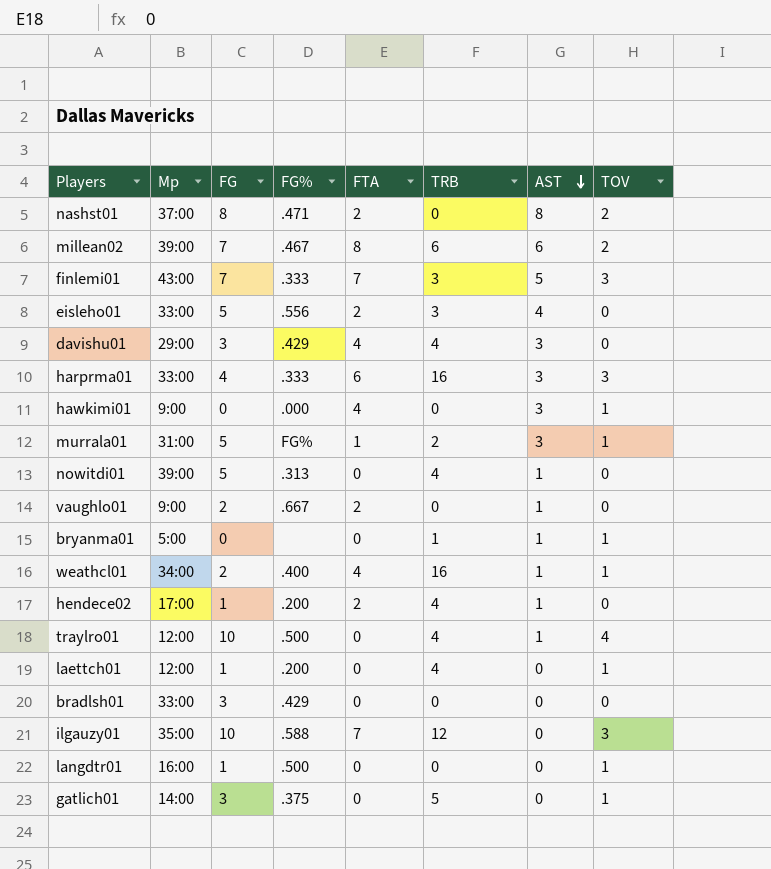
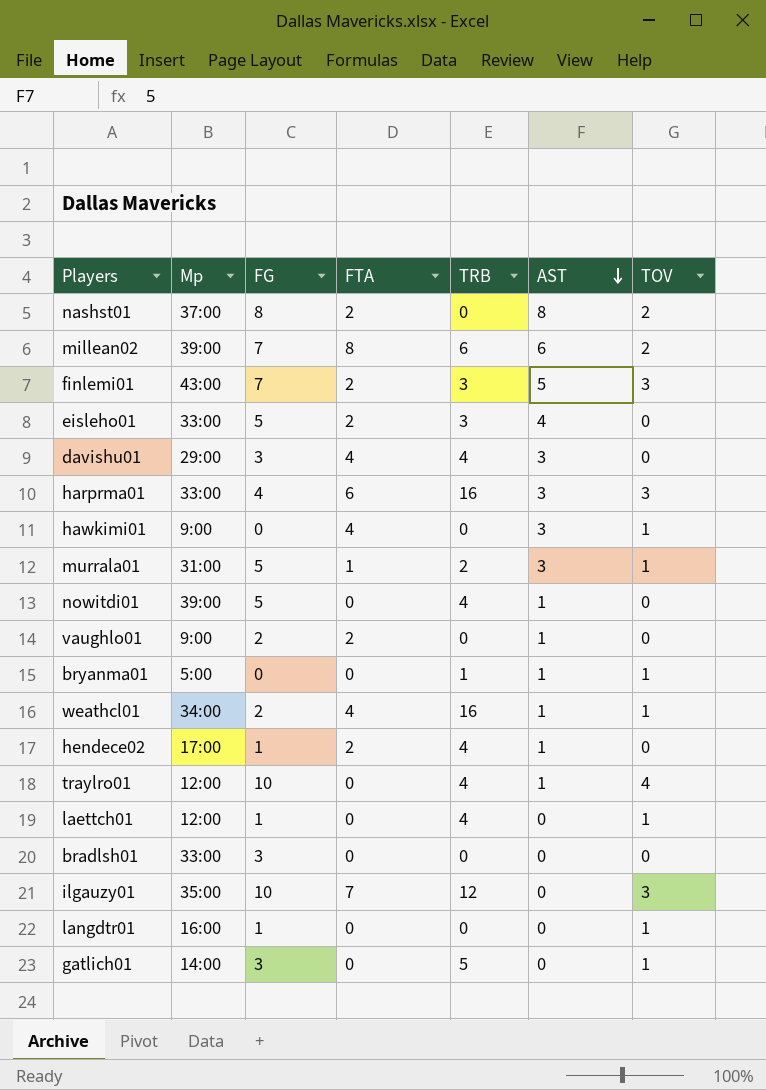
column FG% | position: 4 -> none
finlemi01 | FTA: 7 -> 2

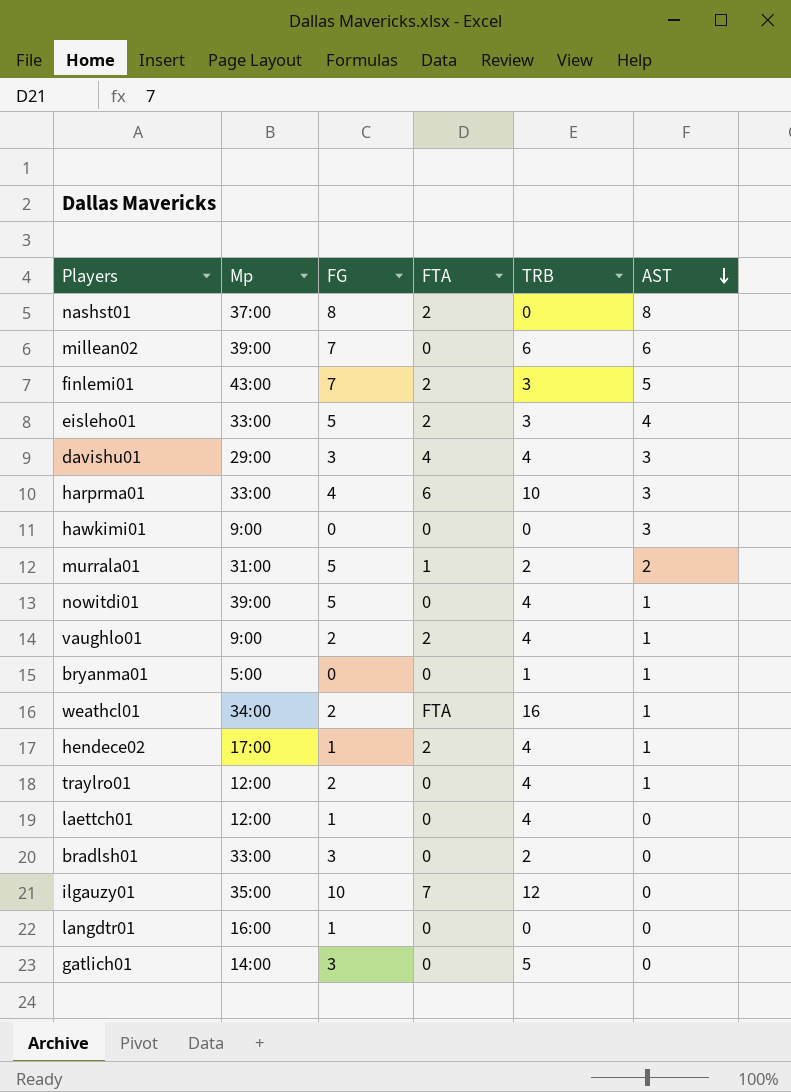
column TOV | position: 7 -> none
millean02 | FTA: 8 -> 0
harprma01 | TRB: 16 -> 10
hawkimi01 | FTA: 4 -> 0
murrala01 | AST: 3 -> 2
vaughlo01 | TRB: 0 -> 4
weathcl01 | FTA: 4 -> FTA
traylro01 | FG: 10 -> 2
bradlsh01 | TRB: 0 -> 2

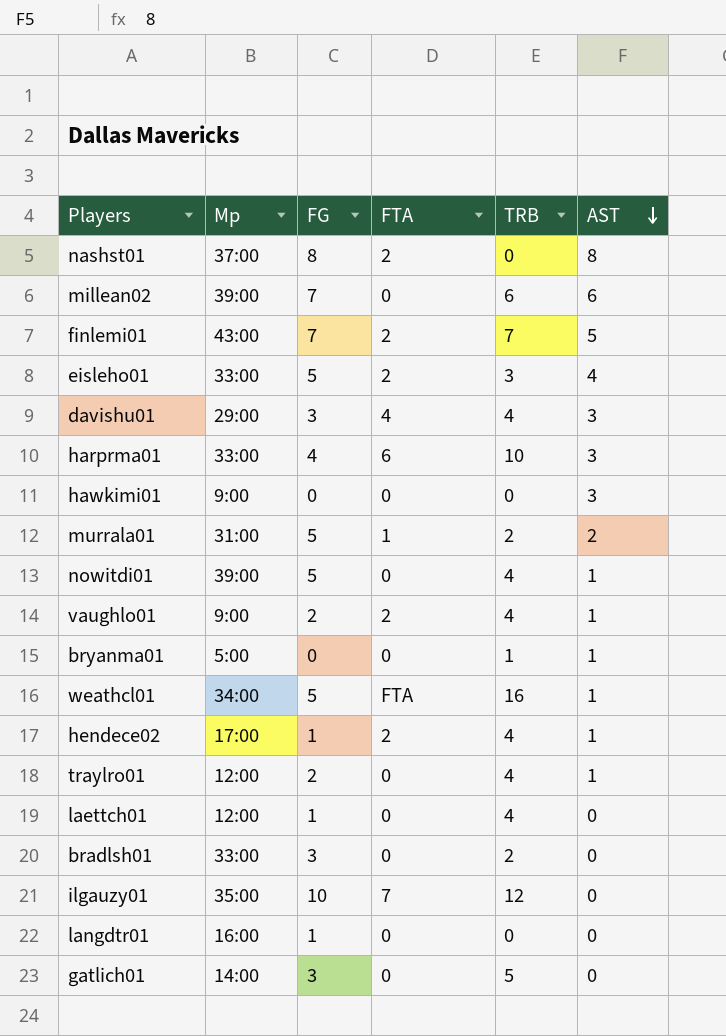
finlemi01 | TRB: 3 -> 7
weathcl01 | FG: 2 -> 5

